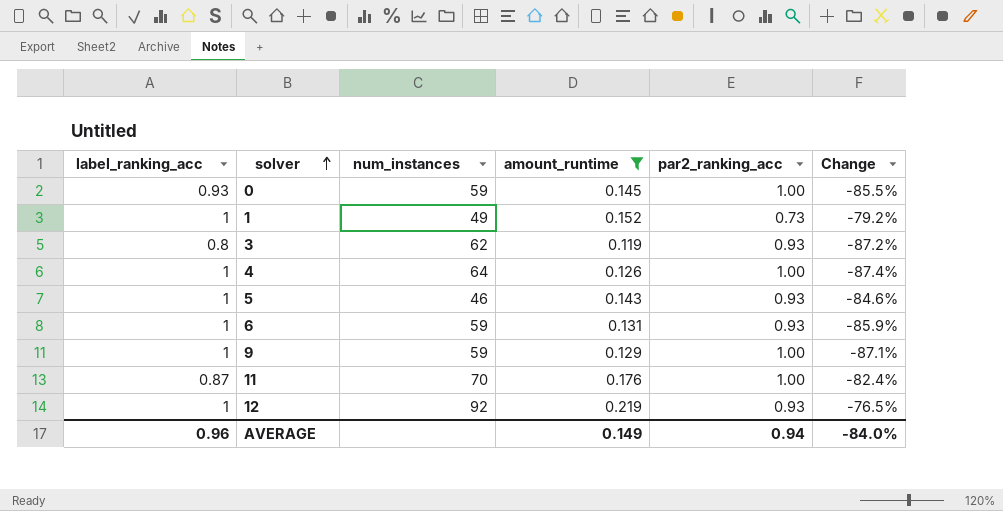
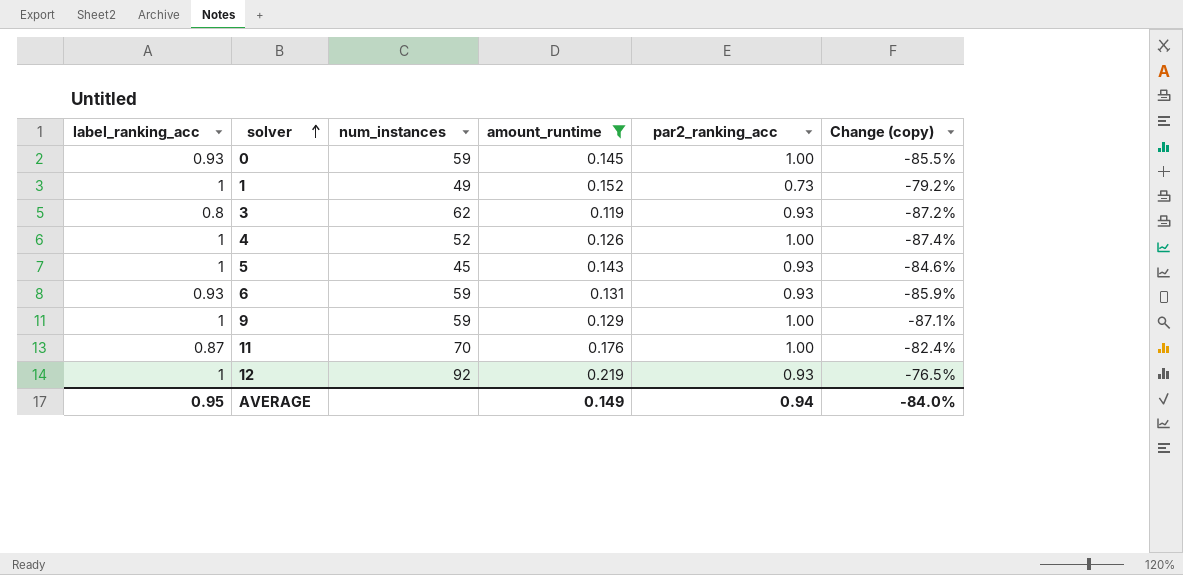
column name: Change -> Change (copy)
4 | num_instances: 64 -> 52
5 | num_instances: 46 -> 45
6 | label_ranking_acc: 1 -> 0.93
AVERAGE | label_ranking_acc: 0.96 -> 0.95

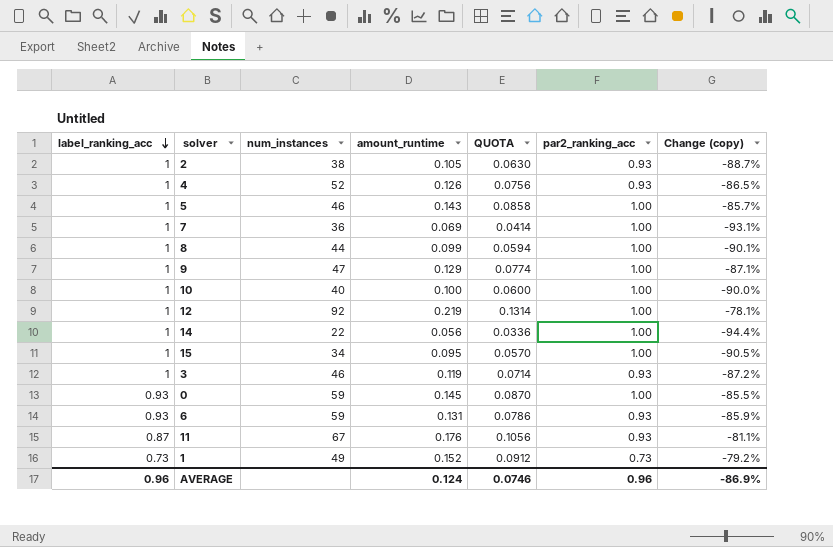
filter: amount_runtime >= 0.119 -> none
row order: solver ascending -> label_ranking_acc descending
column QUOTA | formula: none -> [amount_runtime] * 0.6
4 | par2_ranking_acc: 1.00 -> 0.93
4 | Change (copy): -87.4% -> -86.5%
5 | num_instances: 45 -> 46
5 | par2_ranking_acc: 0.93 -> 1.00
5 | Change (copy): -84.6% -> -85.7%
9 | num_instances: 59 -> 47
12 | par2_ranking_acc: 0.93 -> 1.00
12 | Change (copy): -76.5% -> -78.1%
3 | label_ranking_acc: 0.8 -> 1
3 | num_instances: 62 -> 46
11 | num_instances: 70 -> 67
11 | par2_ranking_acc: 1.00 -> 0.93
11 | Change (copy): -82.4% -> -81.1%
1 | label_ranking_acc: 1 -> 0.73
AVERAGE | label_ranking_acc: 0.95 -> 0.96
AVERAGE | amount_runtime: 0.149 -> 0.124
AVERAGE | par2_ranking_acc: 0.94 -> 0.96
AVERAGE | Change (copy): -84.0% -> -86.9%

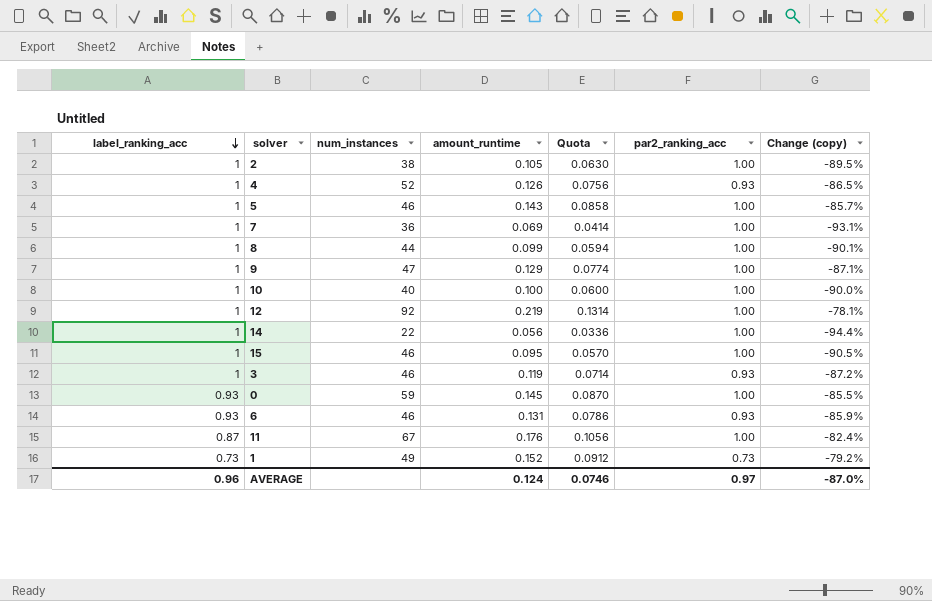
column name: QUOTA -> Quota
2 | par2_ranking_acc: 0.93 -> 1.00
2 | Change (copy): -88.7% -> -89.5%
15 | num_instances: 34 -> 46
6 | num_instances: 59 -> 46
11 | par2_ranking_acc: 0.93 -> 1.00
11 | Change (copy): -81.1% -> -82.4%
AVERAGE | par2_ranking_acc: 0.96 -> 0.97
AVERAGE | Change (copy): -86.9% -> -87.0%

